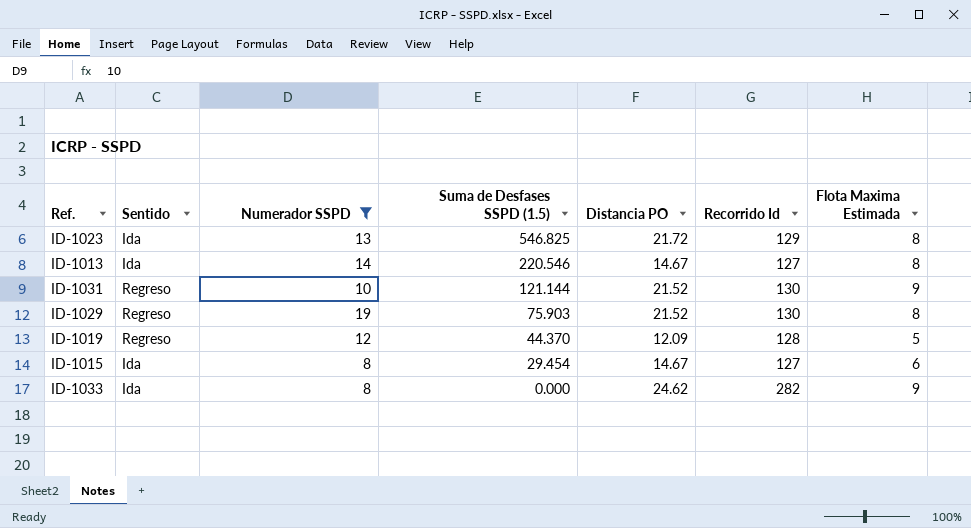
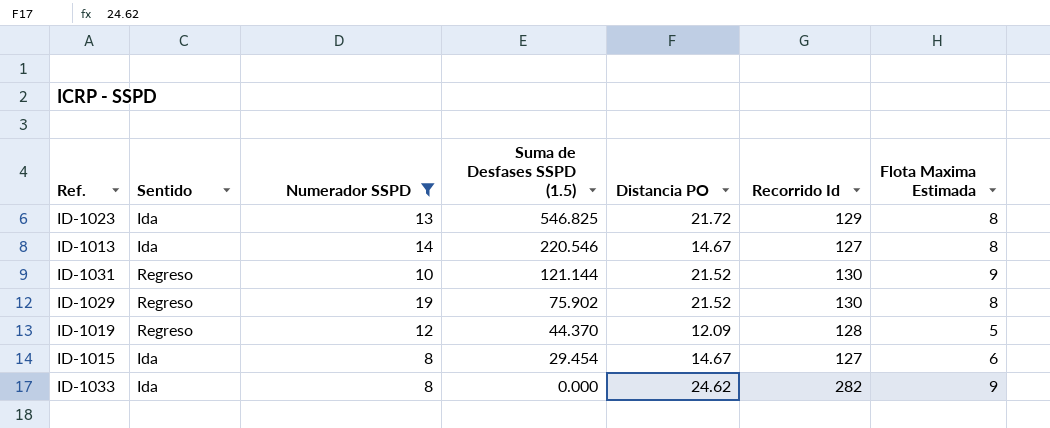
ID-1029 | Suma de Desfases SSPD (1.5): 75.903 -> 75.902

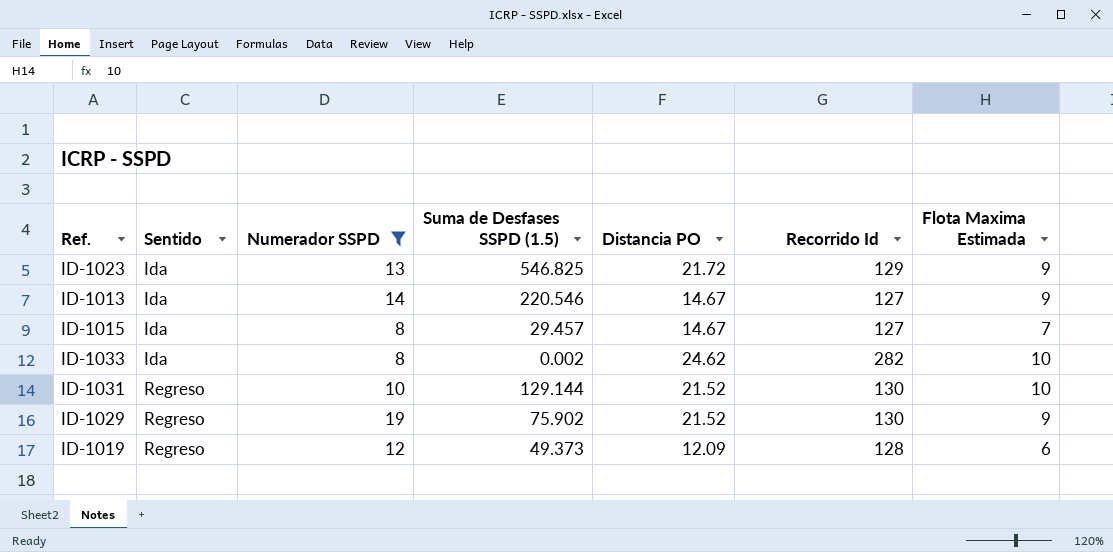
row order: Suma de Desfases SSPD (1.5) descending -> Sentido ascending
ID-1023 | Flota Maxima Estimada: 8 -> 9
ID-1013 | Flota Maxima Estimada: 8 -> 9
ID-1015 | Suma de Desfases SSPD (1.5): 29.454 -> 29.457
ID-1015 | Flota Maxima Estimada: 6 -> 7
ID-1033 | Suma de Desfases SSPD (1.5): 0.000 -> 0.002
ID-1033 | Flota Maxima Estimada: 9 -> 10
ID-1031 | Suma de Desfases SSPD (1.5): 121.144 -> 129.144
ID-1031 | Flota Maxima Estimada: 9 -> 10
ID-1029 | Flota Maxima Estimada: 8 -> 9
ID-1019 | Suma de Desfases SSPD (1.5): 44.370 -> 49.373
ID-1019 | Flota Maxima Estimada: 5 -> 6

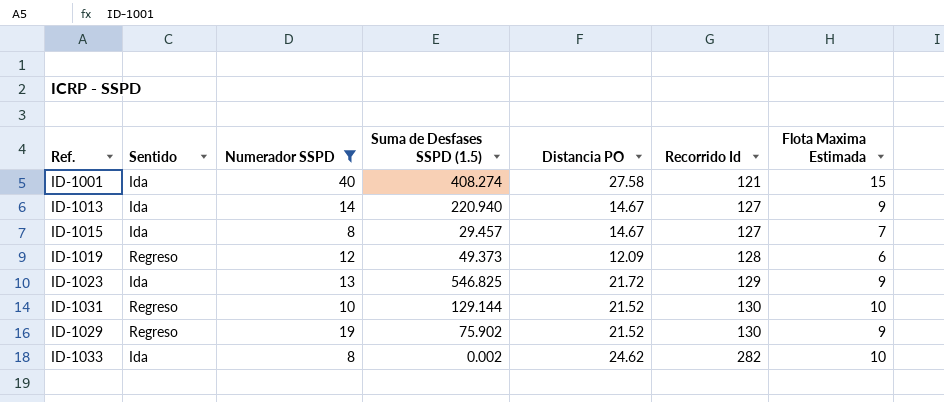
row order: Sentido ascending -> Recorrido Id ascending
row ID-1001: none -> Ida | 40 | 408.274 | 27.58 | 121 | 15
ID-1013 | Suma de Desfases SSPD (1.5): 220.546 -> 220.940

